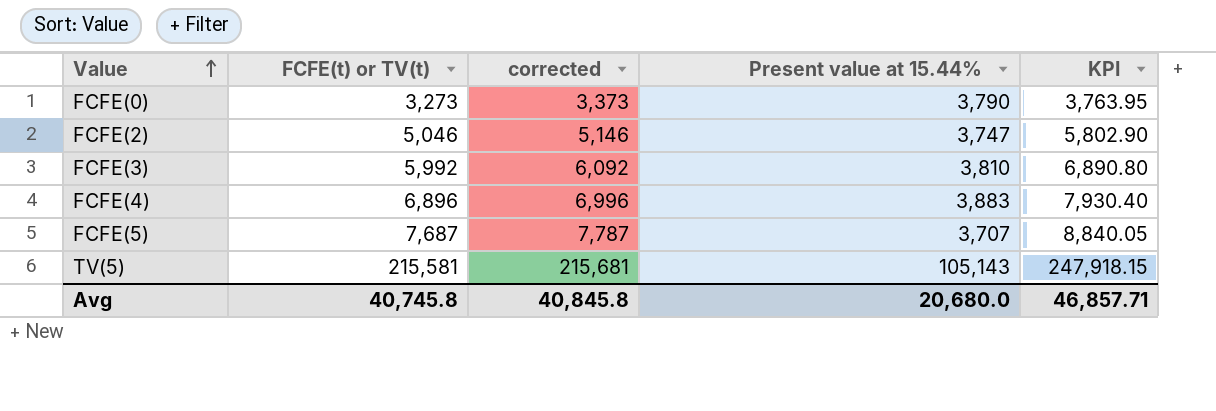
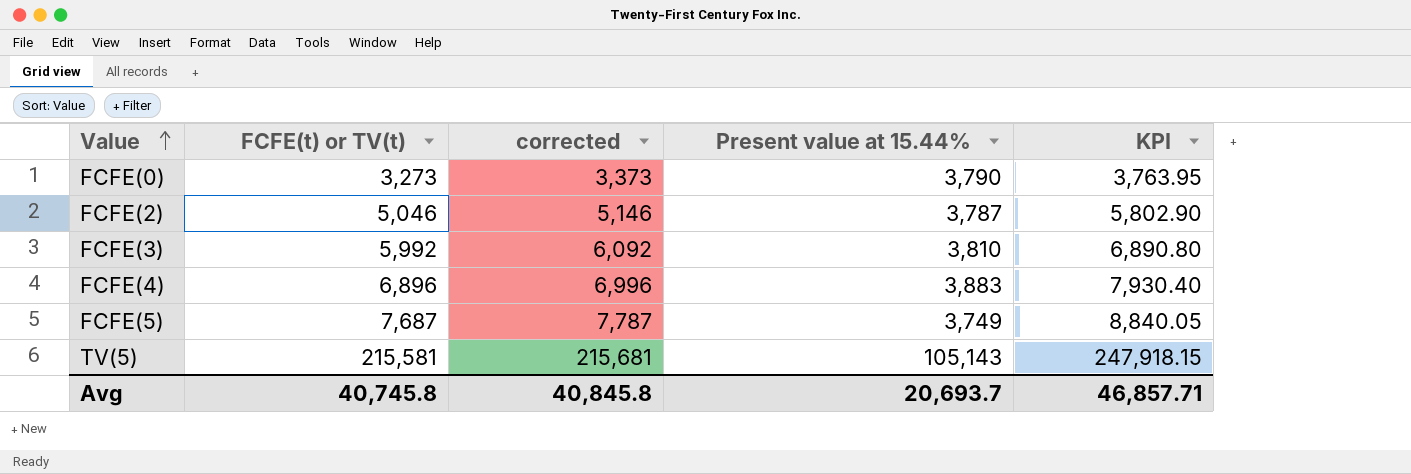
FCFE(2) | Present value at 15.44%: 3,747 -> 3,787
FCFE(5) | Present value at 15.44%: 3,707 -> 3,749
Avg | Present value at 15.44%: 20,680.0 -> 20,693.7

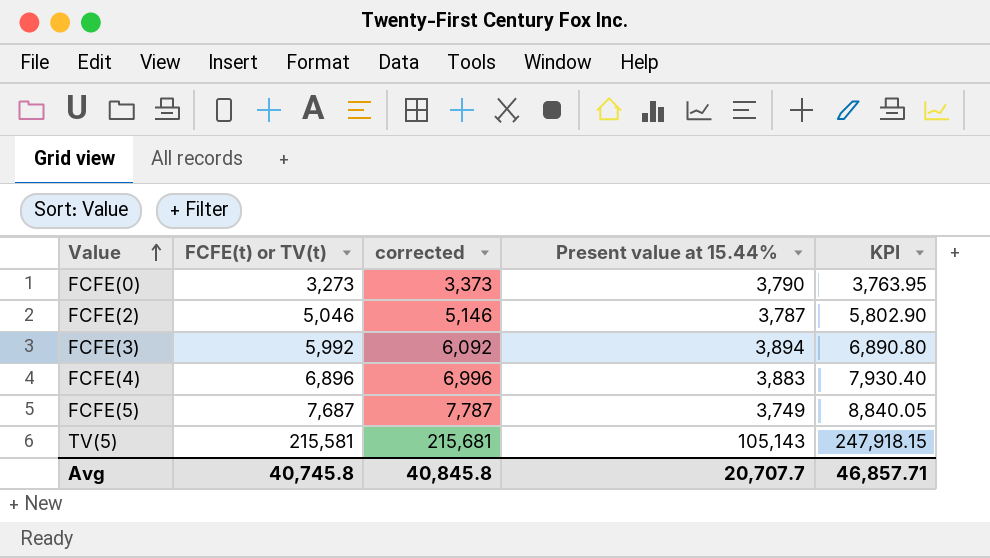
FCFE(3) | Present value at 15.44%: 3,810 -> 3,894
Avg | Present value at 15.44%: 20,693.7 -> 20,707.7

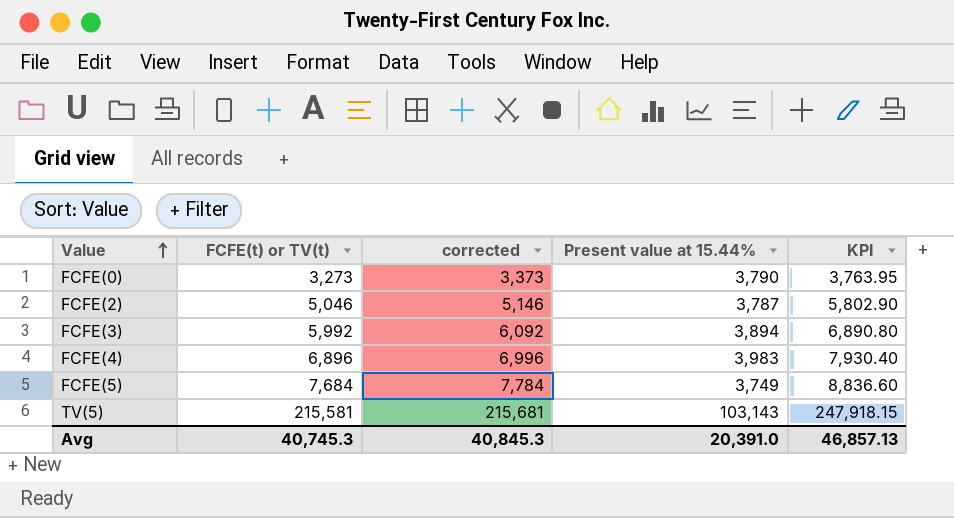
FCFE(4) | Present value at 15.44%: 3,883 -> 3,983
FCFE(5) | FCFE(t) or TV(t): 7,687 -> 7,684
FCFE(5) | corrected: 7,787 -> 7,784
FCFE(5) | KPI: 8,840.05 -> 8,836.60
TV(5) | Present value at 15.44%: 105,143 -> 103,143
Avg | FCFE(t) or TV(t): 40,745.8 -> 40,745.3
Avg | corrected: 40,845.8 -> 40,845.3
Avg | Present value at 15.44%: 20,707.7 -> 20,391.0
Avg | KPI: 46,857.71 -> 46,857.13

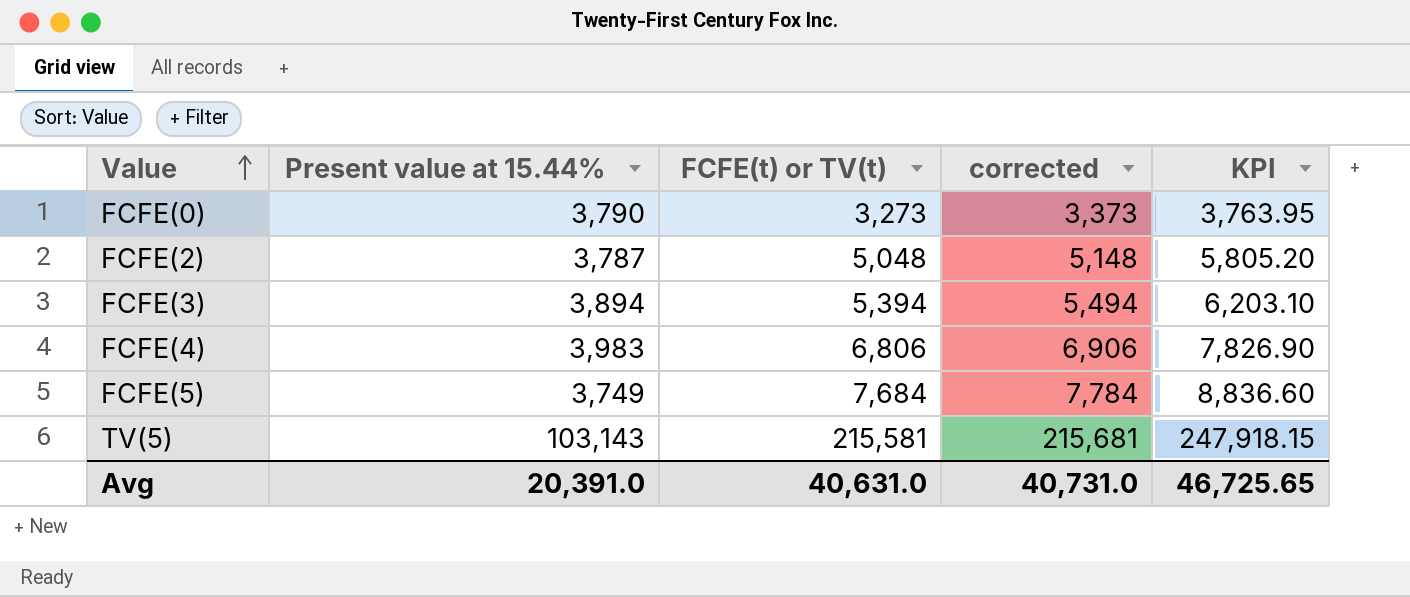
column Present value at 15.44% | position: 4 -> 2
FCFE(2) | FCFE(t) or TV(t): 5,046 -> 5,048
FCFE(2) | corrected: 5,146 -> 5,148
FCFE(2) | KPI: 5,802.90 -> 5,805.20
FCFE(3) | FCFE(t) or TV(t): 5,992 -> 5,394
FCFE(3) | corrected: 6,092 -> 5,494
FCFE(3) | KPI: 6,890.80 -> 6,203.10
FCFE(4) | FCFE(t) or TV(t): 6,896 -> 6,806
FCFE(4) | corrected: 6,996 -> 6,906
FCFE(4) | KPI: 7,930.40 -> 7,826.90
Avg | FCFE(t) or TV(t): 40,745.3 -> 40,631.0
Avg | corrected: 40,845.3 -> 40,731.0
Avg | KPI: 46,857.13 -> 46,725.65

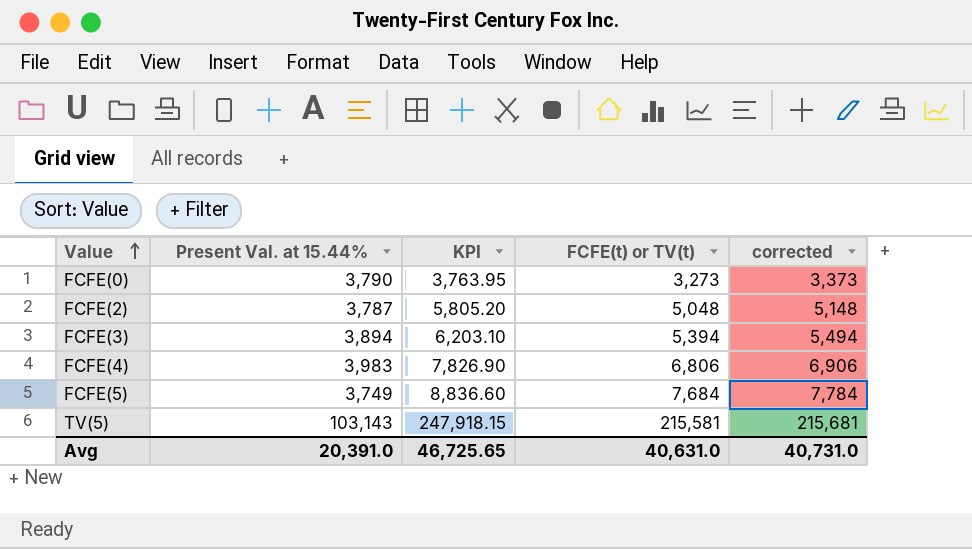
column name: Present value at 15.44% -> Present Val. at 15.44%
column KPI | position: 5 -> 3

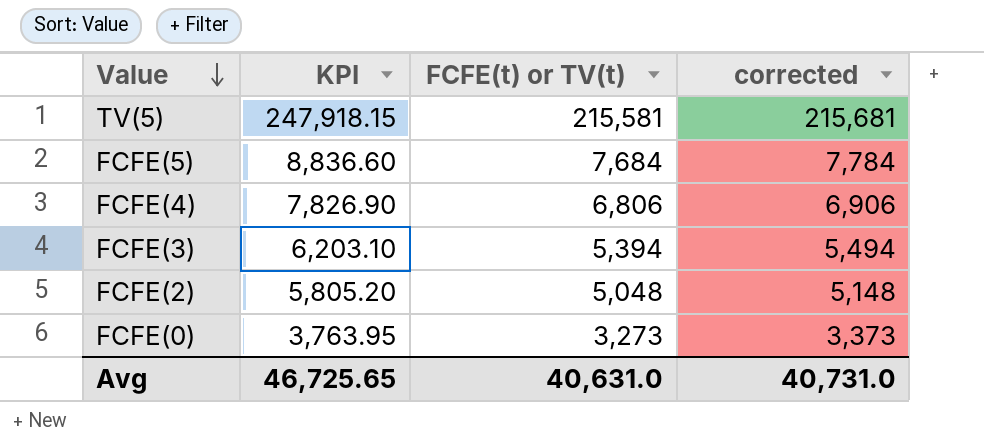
row order: Value ascending -> Value descending
column Present Val. at 15.44% | position: 2 -> none

